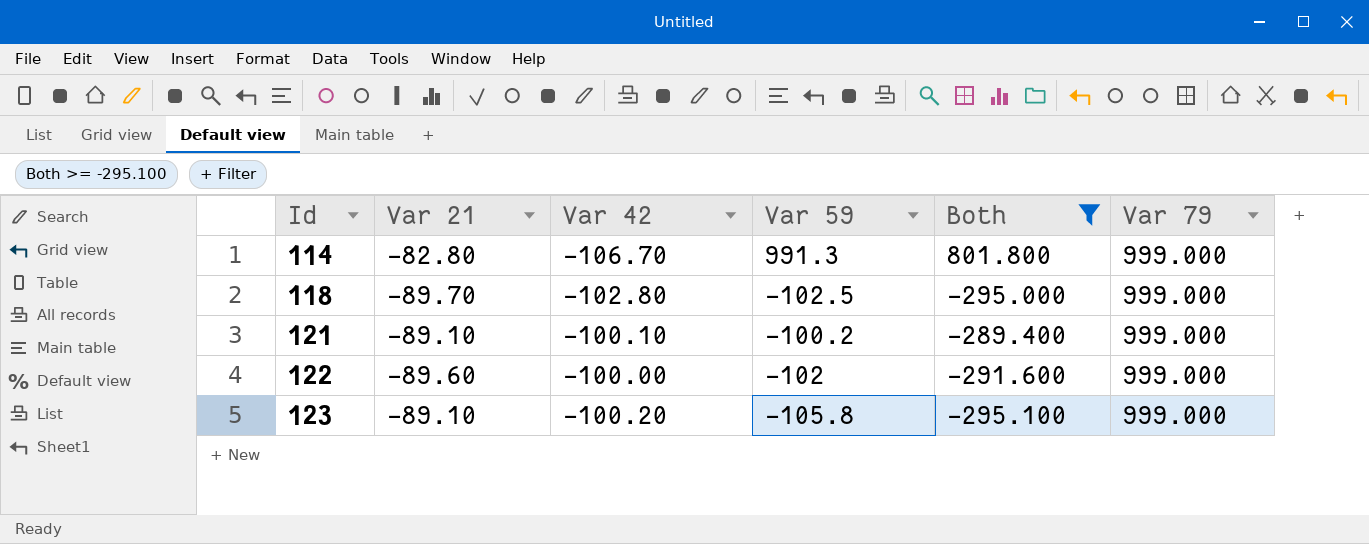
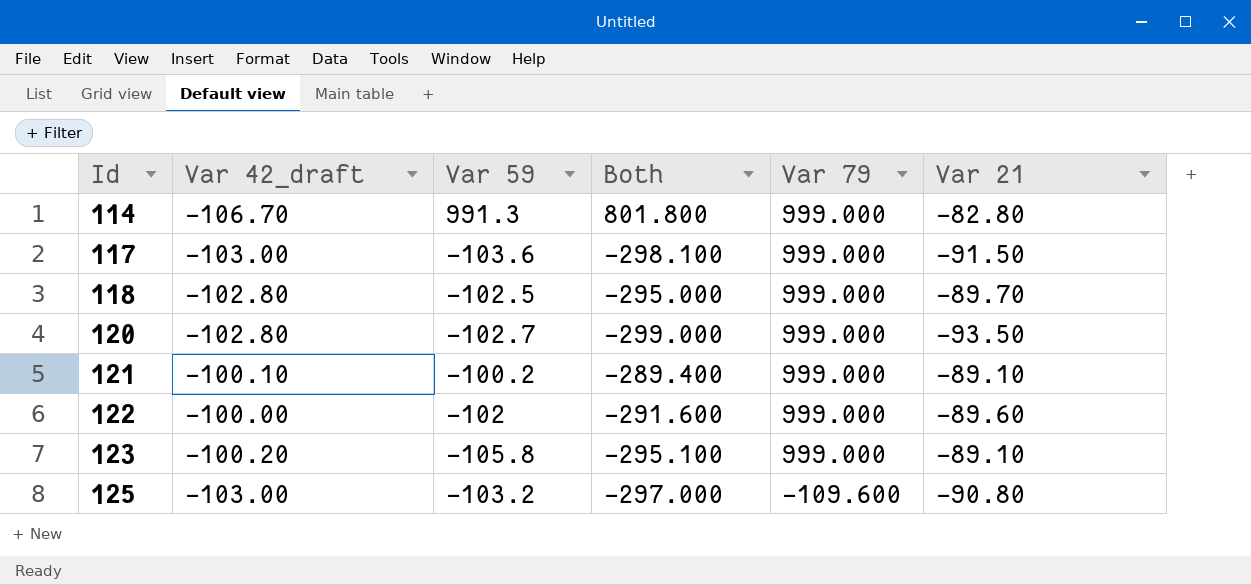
filter: Both >= -295.100 -> none
column name: Var 42 -> Var 42_draft
column Var 21 | position: 2 -> 6

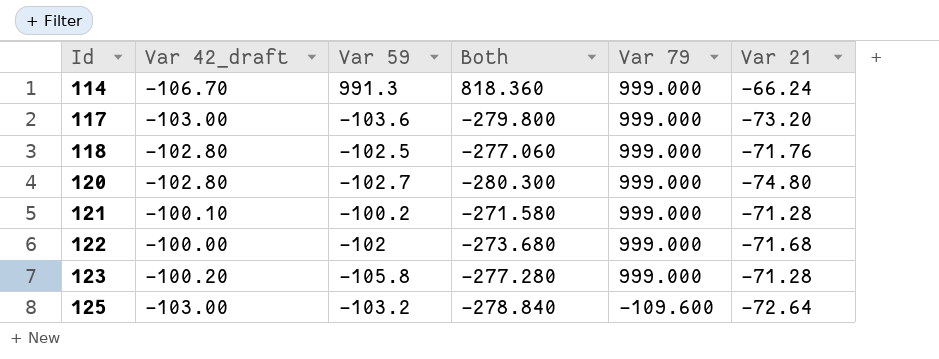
114 | Both: 801.800 -> 818.360
114 | Var 21: -82.80 -> -66.24
117 | Both: -298.100 -> -279.800
117 | Var 21: -91.50 -> -73.20
118 | Both: -295.000 -> -277.060
118 | Var 21: -89.70 -> -71.76
120 | Both: -299.000 -> -280.300
120 | Var 21: -93.50 -> -74.80
121 | Both: -289.400 -> -271.580
121 | Var 21: -89.10 -> -71.28
122 | Both: -291.600 -> -273.680
122 | Var 21: -89.60 -> -71.68
123 | Both: -295.100 -> -277.280
123 | Var 21: -89.10 -> -71.28
125 | Both: -297.000 -> -278.840
125 | Var 21: -90.80 -> -72.64

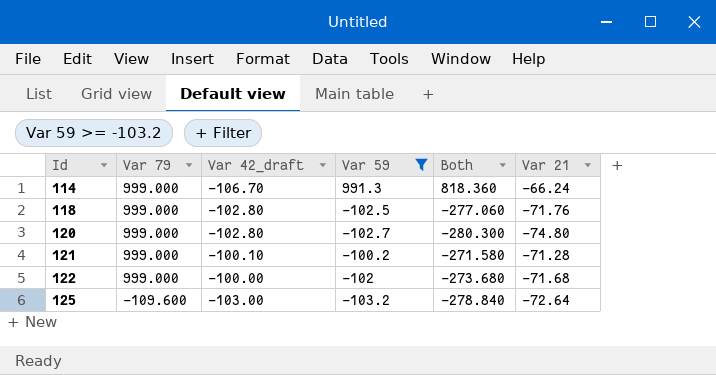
filter: none -> Var 59 >= -103.2
column Var 79 | position: 5 -> 2

